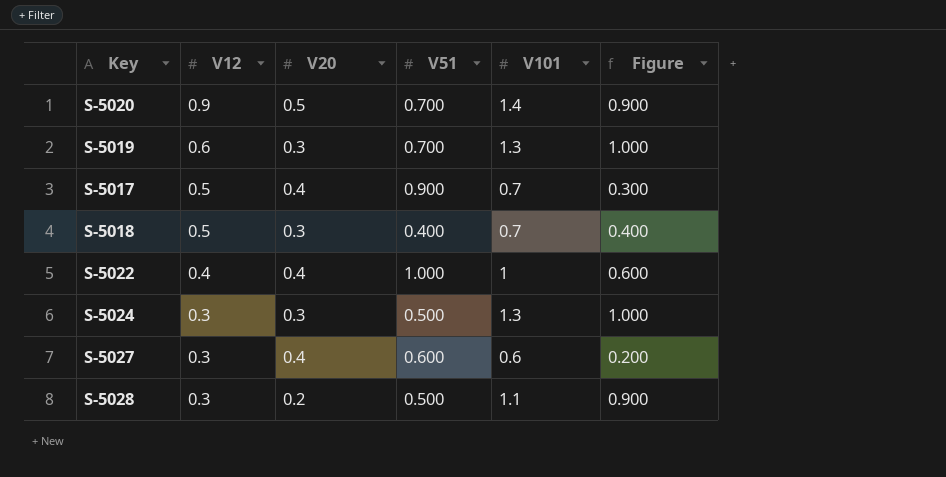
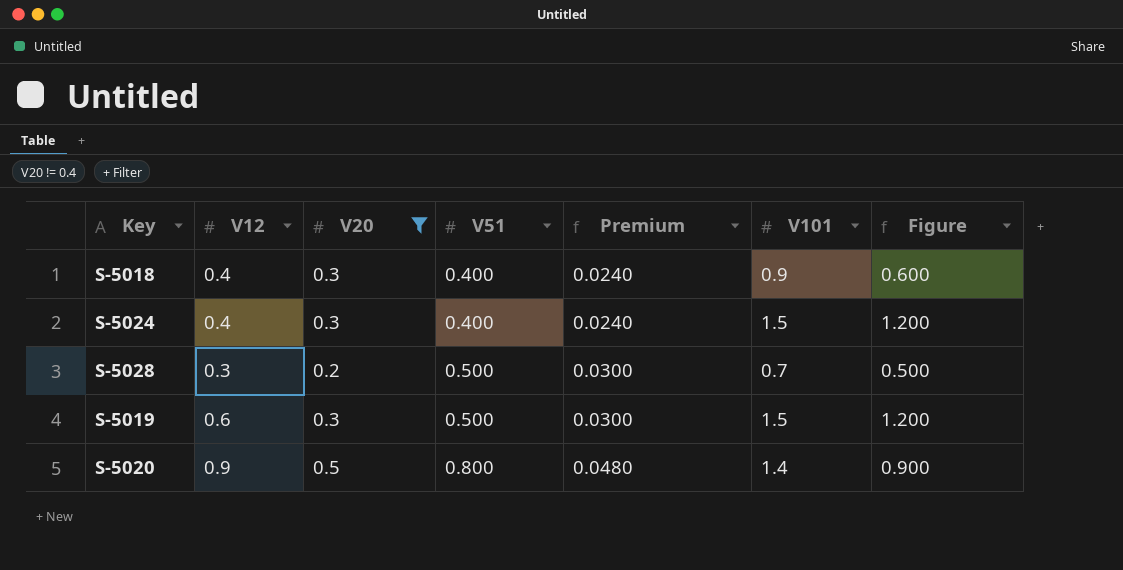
filter: none -> V20 != 0.4
row order: V12 descending -> V51 ascending
column Premium | formula: none -> [V51] * 0.06
S-5018 | V12: 0.5 -> 0.4
S-5018 | V101: 0.7 -> 0.9
S-5018 | Figure: 0.400 -> 0.600
S-5024 | V12: 0.3 -> 0.4
S-5024 | V51: 0.500 -> 0.400
S-5024 | V101: 1.3 -> 1.5
S-5024 | Figure: 1.000 -> 1.200
S-5028 | V101: 1.1 -> 0.7
S-5028 | Figure: 0.900 -> 0.500
S-5019 | V51: 0.700 -> 0.500
S-5019 | V101: 1.3 -> 1.5
S-5019 | Figure: 1.000 -> 1.200
S-5020 | V51: 0.700 -> 0.800

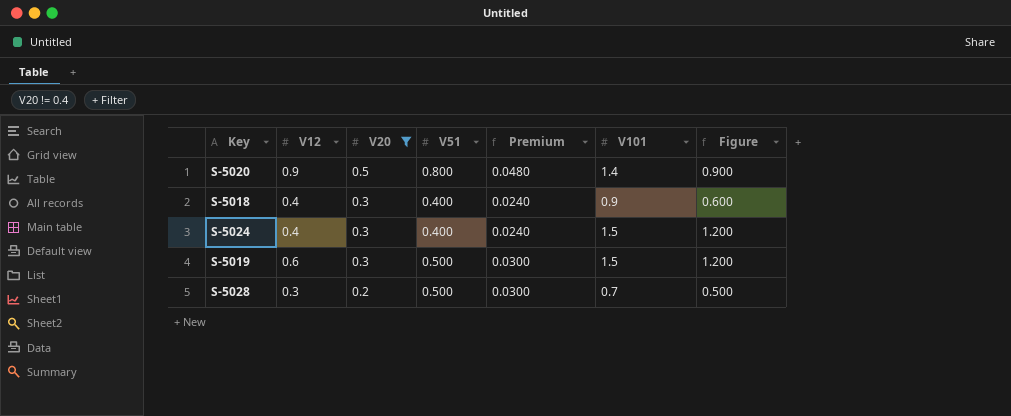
row order: V51 ascending -> V20 descending

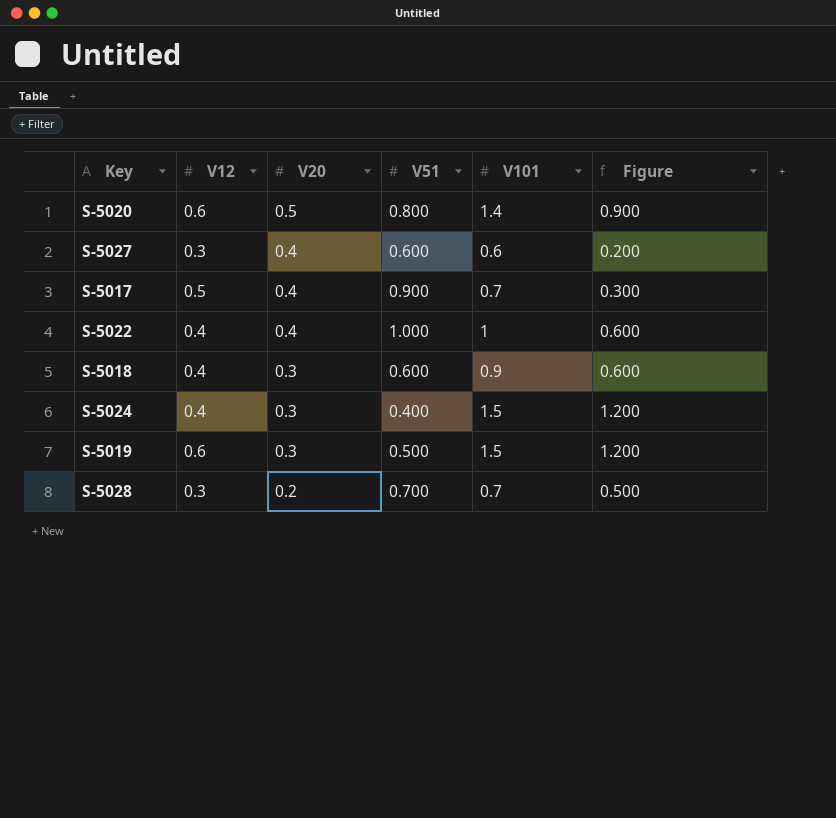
filter: V20 != 0.4 -> none
column Premium | formula: [V51] * 0.06 -> none
S-5020 | V12: 0.9 -> 0.6
S-5018 | V51: 0.400 -> 0.600
S-5028 | V51: 0.500 -> 0.700

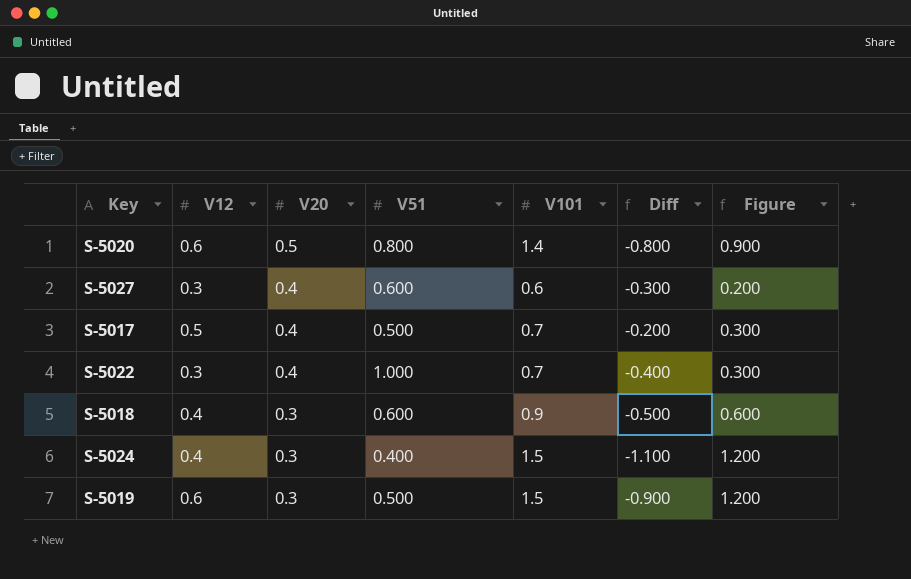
column Diff | formula: none -> [V12] - [V101]
row S-5028: 0.3 | 0.2 | 0.700 | 0.7 | 0.500 -> none
S-5017 | V51: 0.900 -> 0.500
S-5022 | V12: 0.4 -> 0.3
S-5022 | V101: 1 -> 0.7
S-5022 | Figure: 0.600 -> 0.300

